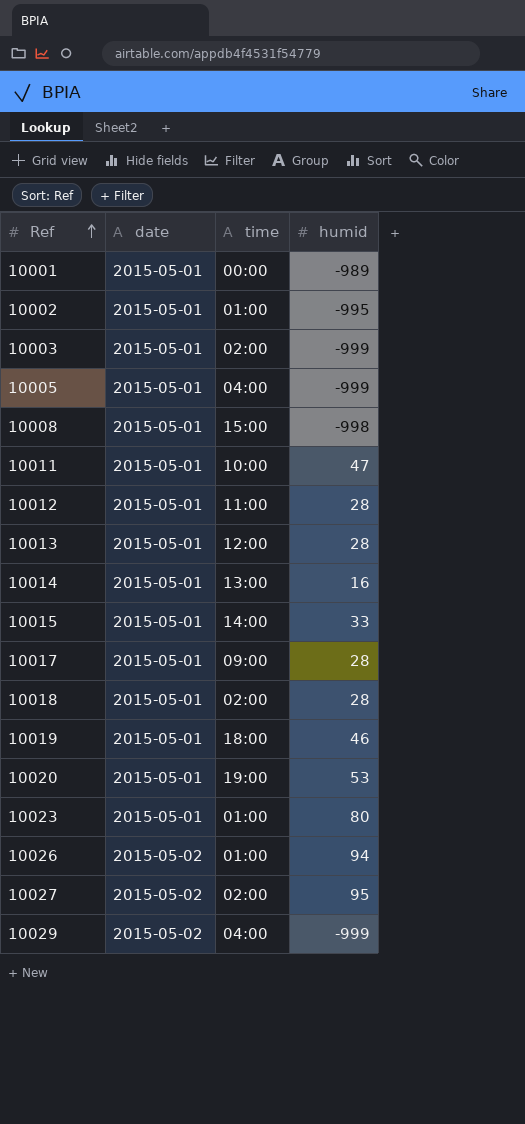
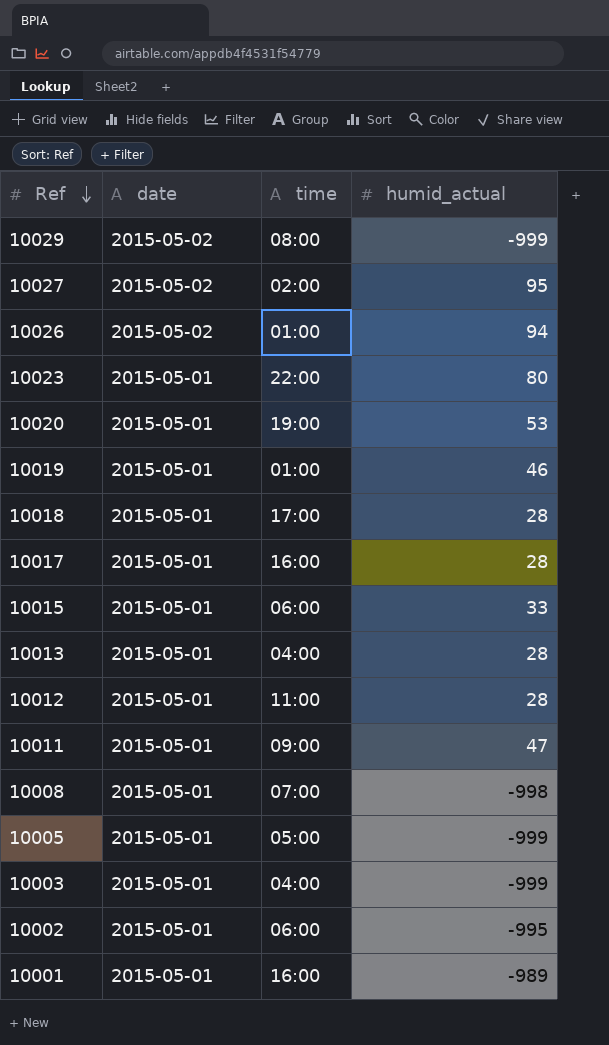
row order: Ref ascending -> Ref descending
column name: humid -> humid_actual
row 10014: 2015-05-01 | 13:00 | 16 -> none
10029 | time: 04:00 -> 08:00
10023 | time: 01:00 -> 22:00
10019 | time: 18:00 -> 01:00
10018 | time: 02:00 -> 17:00
10017 | time: 09:00 -> 16:00
10015 | time: 14:00 -> 06:00
10013 | time: 12:00 -> 04:00
10011 | time: 10:00 -> 09:00
10008 | time: 15:00 -> 07:00
10005 | time: 04:00 -> 05:00
10003 | time: 02:00 -> 04:00
10002 | time: 01:00 -> 06:00
10001 | time: 00:00 -> 16:00

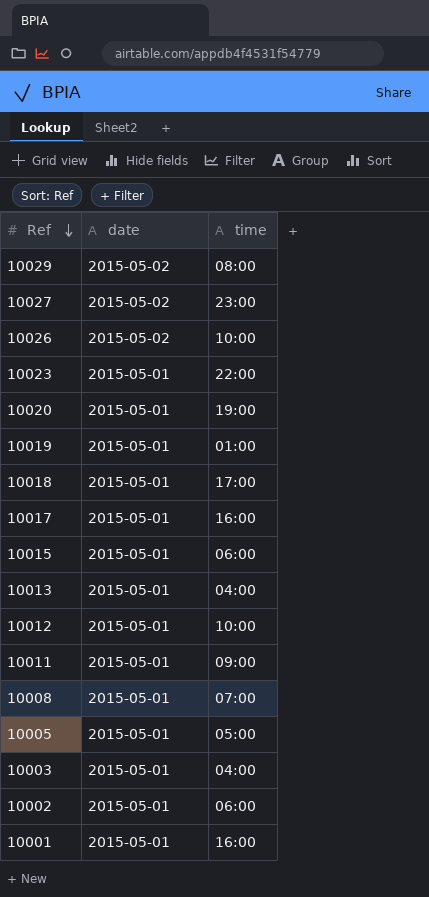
column humid_actual | position: 4 -> none
10027 | time: 02:00 -> 23:00
10026 | time: 01:00 -> 10:00
10012 | time: 11:00 -> 10:00

